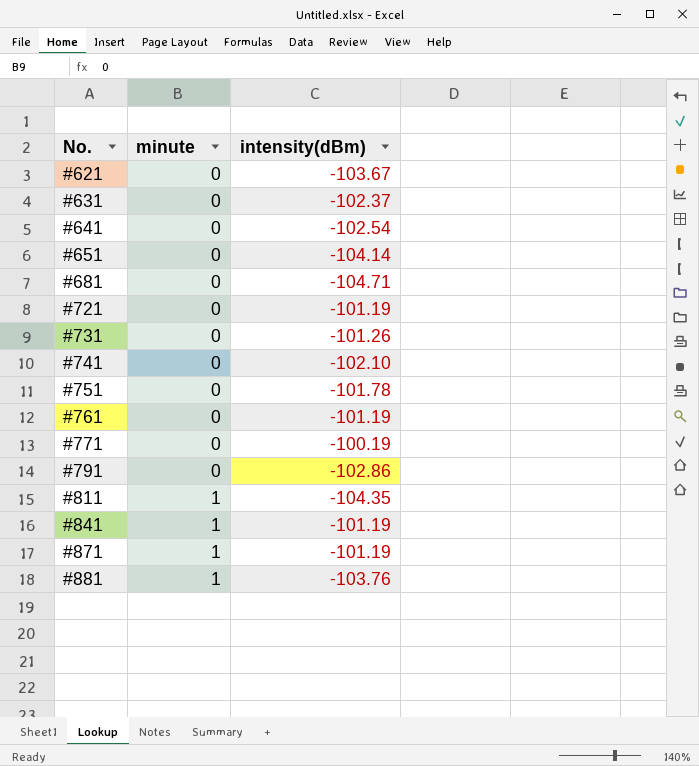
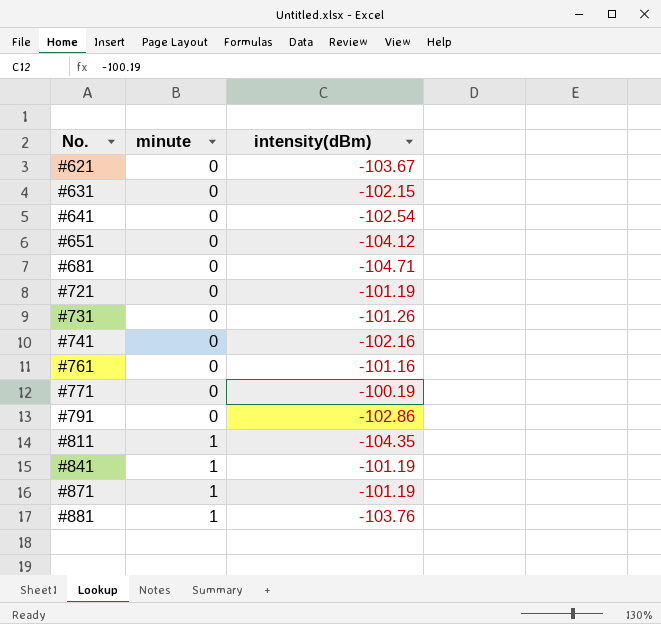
row #751: 0 | -101.78 -> none
#631 | intensity(dBm): -102.37 -> -102.15
#651 | intensity(dBm): -104.14 -> -104.12
#741 | intensity(dBm): -102.10 -> -102.16
#761 | intensity(dBm): -101.19 -> -101.16

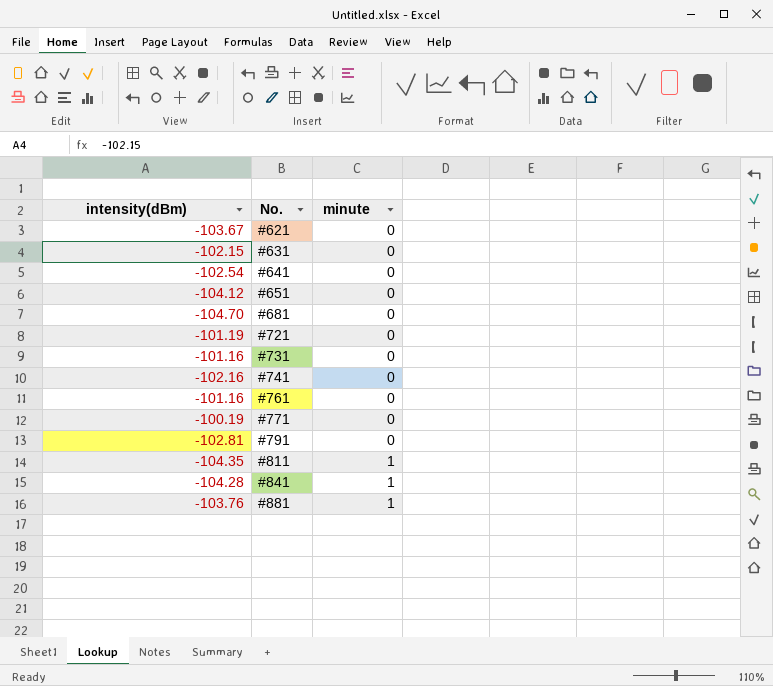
column intensity(dBm) | position: 3 -> 1
row #871: 1 | -101.19 -> none
#681 | intensity(dBm): -104.71 -> -104.70
#731 | intensity(dBm): -101.26 -> -101.16
#791 | intensity(dBm): -102.86 -> -102.81
#841 | intensity(dBm): -101.19 -> -104.28

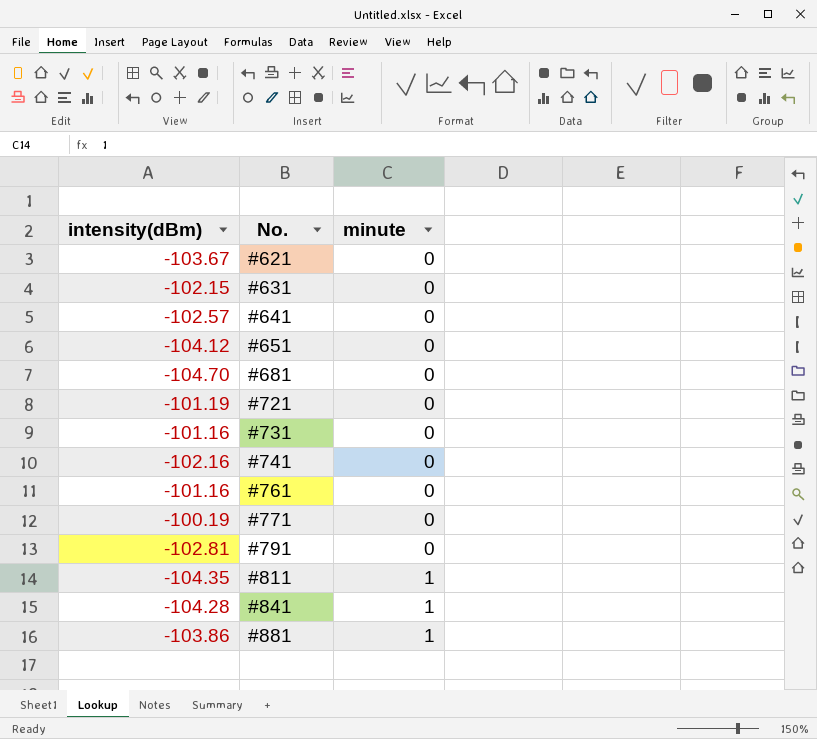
#641 | intensity(dBm): -102.54 -> -102.57
#881 | intensity(dBm): -103.76 -> -103.86

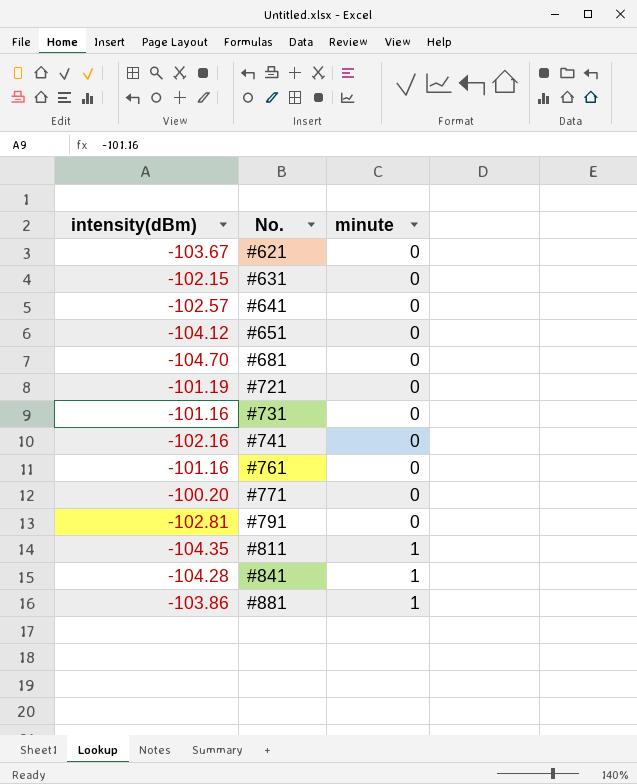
#771 | intensity(dBm): -100.19 -> -100.20

